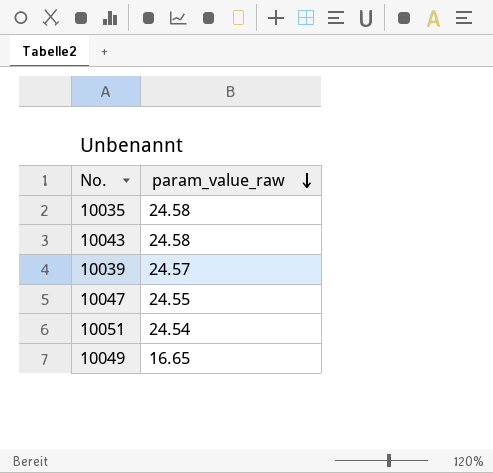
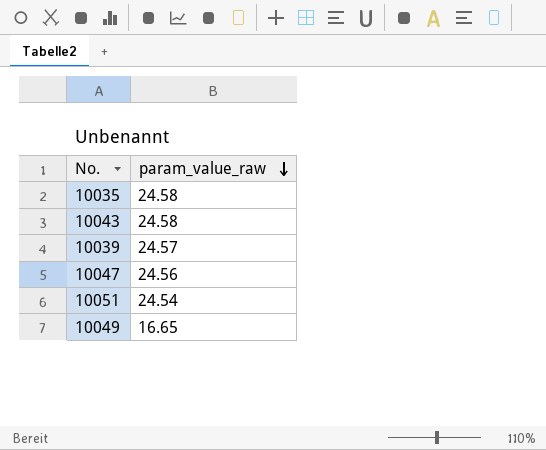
10047 | param_value_raw: 24.55 -> 24.56

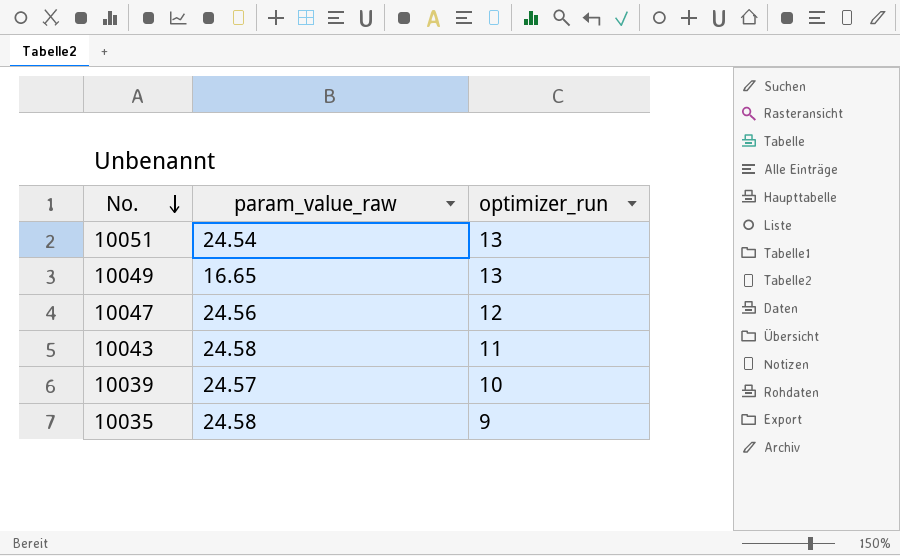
row order: param_value_raw descending -> No. descending
column optimizer_run | position: none -> 3

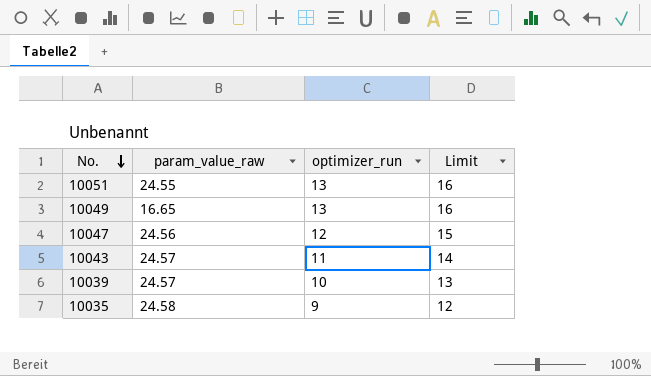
column Limit | formula: none -> [optimizer_run] + 3
10051 | param_value_raw: 24.54 -> 24.55
10043 | param_value_raw: 24.58 -> 24.57

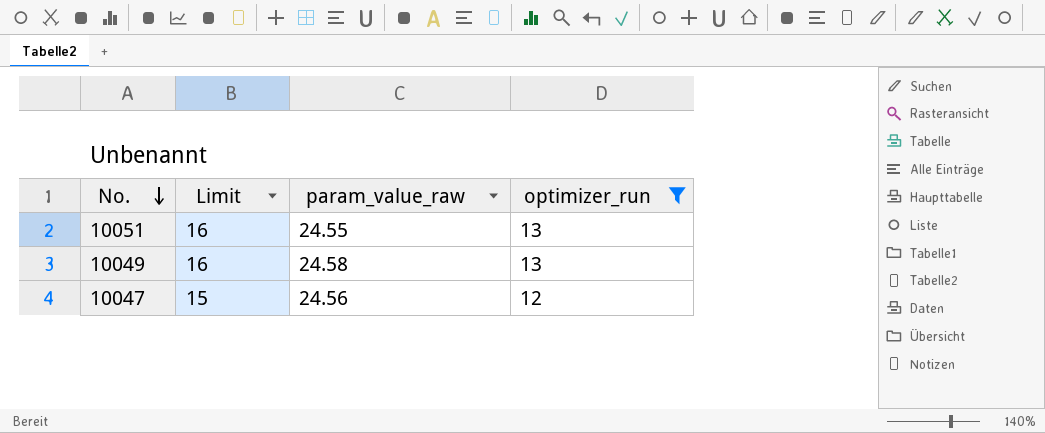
filter: none -> optimizer_run >= 12
column Limit | position: 4 -> 2
10049 | param_value_raw: 16.65 -> 24.58

